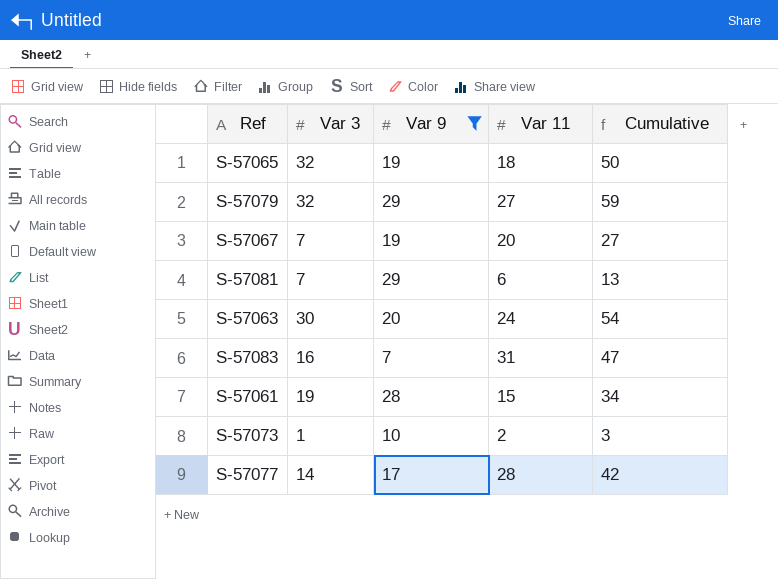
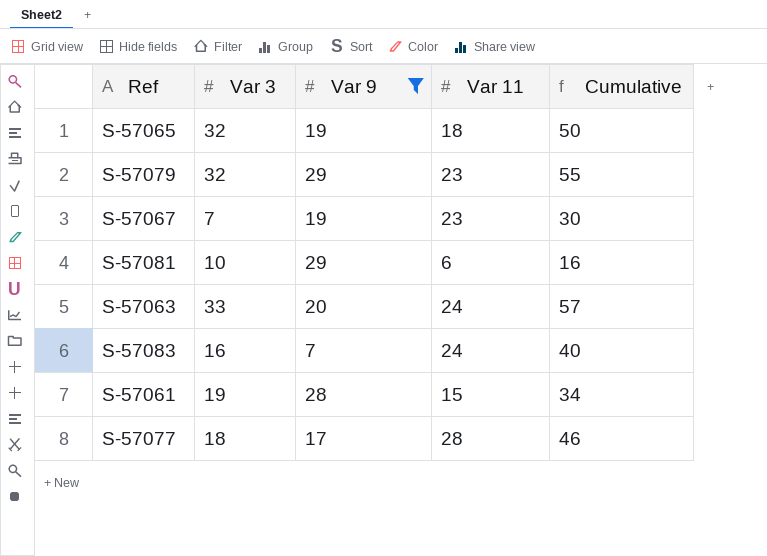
row S-57073: 1 | 10 | 2 | 3 -> none
S-57079 | Var 11: 27 -> 23
S-57079 | Cumulative: 59 -> 55
S-57067 | Var 11: 20 -> 23
S-57067 | Cumulative: 27 -> 30
S-57081 | Var 3: 7 -> 10
S-57081 | Cumulative: 13 -> 16
S-57063 | Var 3: 30 -> 33
S-57063 | Cumulative: 54 -> 57
S-57083 | Var 11: 31 -> 24
S-57083 | Cumulative: 47 -> 40
S-57077 | Var 3: 14 -> 18
S-57077 | Cumulative: 42 -> 46

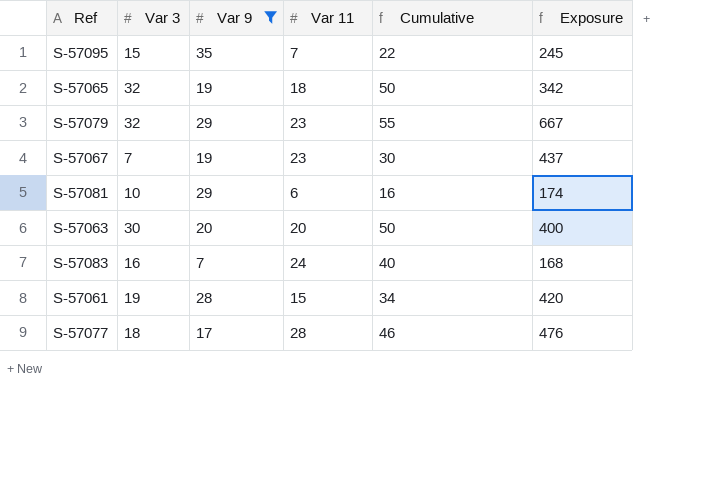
column Exposure | formula: none -> [Var 9] * [Var 11]
row S-57095: none -> 15 | 35 | 7 | 22 | 245
S-57063 | Var 3: 33 -> 30
S-57063 | Var 11: 24 -> 20
S-57063 | Cumulative: 57 -> 50

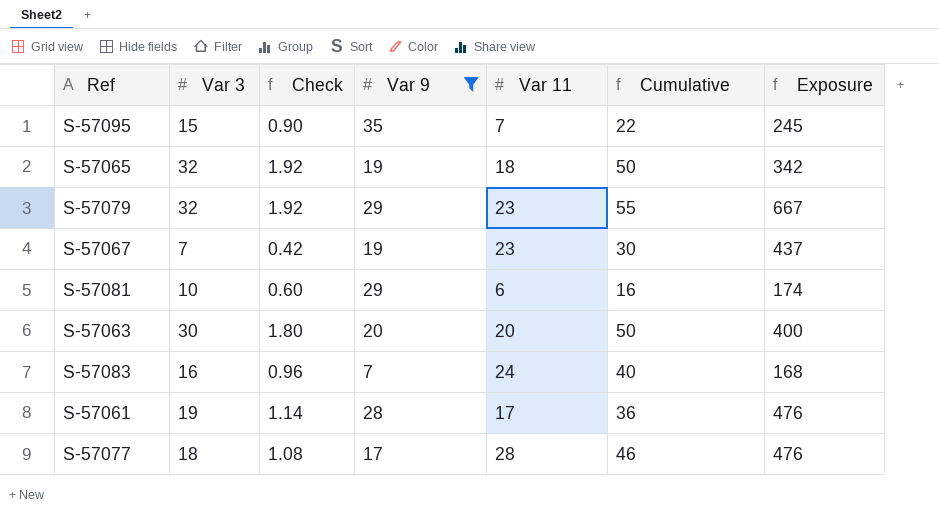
column Check | formula: none -> [Var 3] * 0.06
S-57061 | Var 11: 15 -> 17
S-57061 | Cumulative: 34 -> 36
S-57061 | Exposure: 420 -> 476

